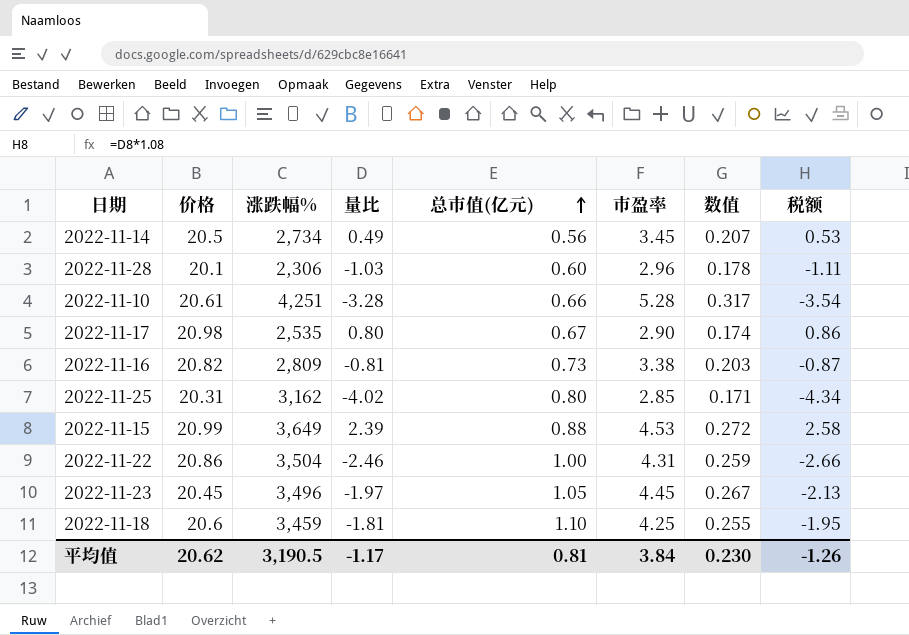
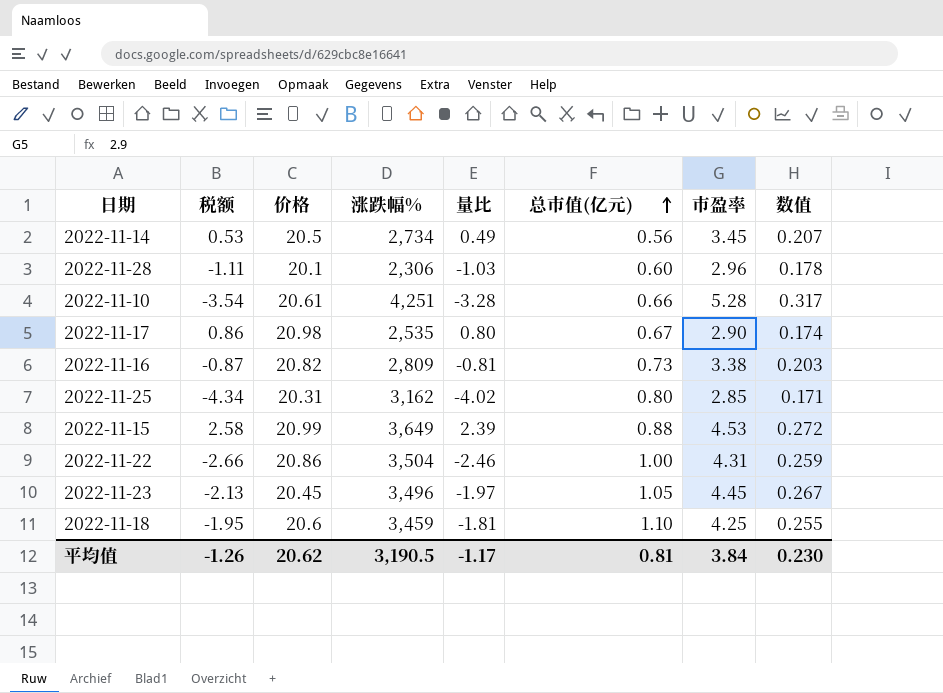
column 税额 | position: 8 -> 2

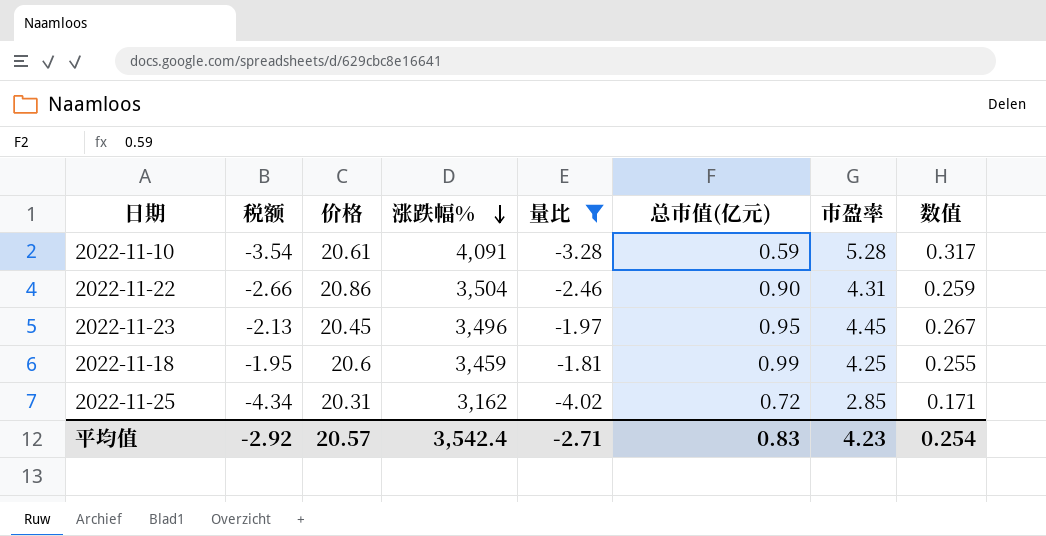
filter: none -> 量比 <= -1.81
row order: 总市值(亿元) ascending -> 涨跌幅% descending
2022-11-10 | 涨跌幅%: 4,251 -> 4,091
2022-11-10 | 总市值(亿元): 0.66 -> 0.59
2022-11-22 | 总市值(亿元): 1.00 -> 0.90
2022-11-23 | 总市值(亿元): 1.05 -> 0.95
2022-11-18 | 总市值(亿元): 1.10 -> 0.99
2022-11-25 | 总市值(亿元): 0.80 -> 0.72
平均值 | 税额: -1.26 -> -2.92
平均值 | 价格: 20.62 -> 20.57
平均值 | 涨跌幅%: 3,190.5 -> 3,542.4
平均值 | 量比: -1.17 -> -2.71
平均值 | 总市值(亿元): 0.81 -> 0.83
平均值 | 市盈率: 3.84 -> 4.23
平均值 | 数值: 0.230 -> 0.254

